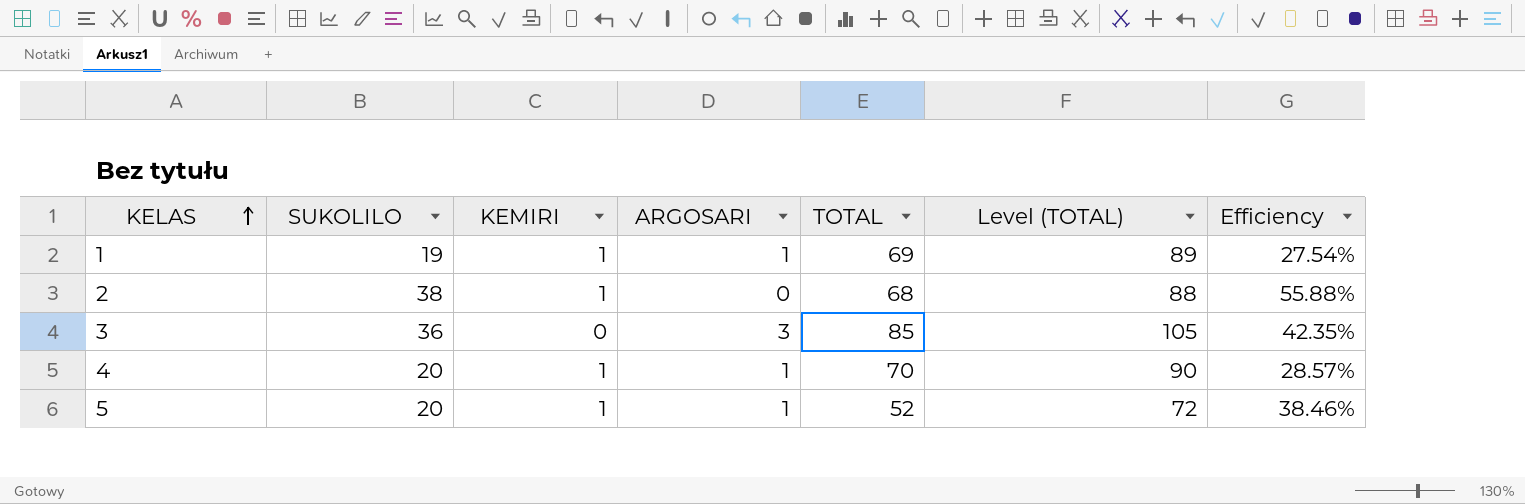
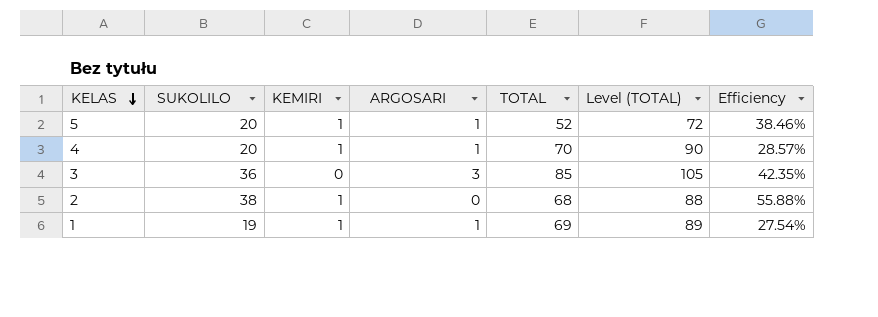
row order: KELAS ascending -> KELAS descending

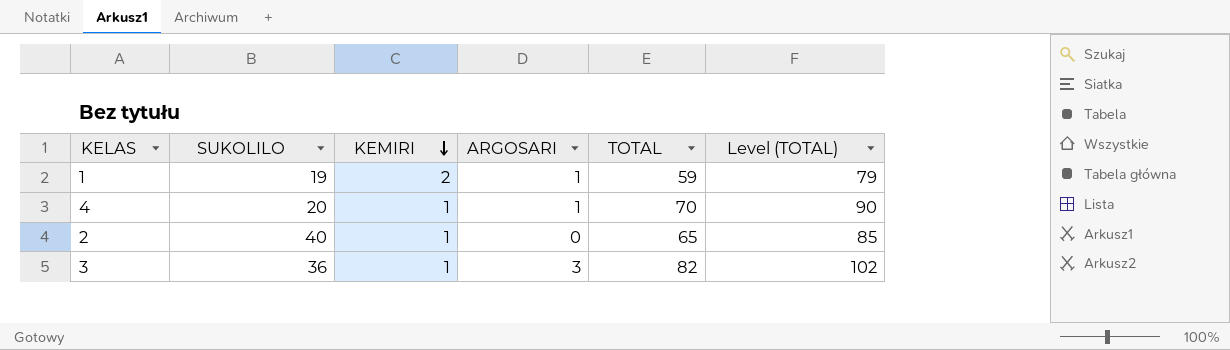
row order: KELAS descending -> KEMIRI descending
column Efficiency | formula: [SUKOLILO] / [TOTAL] -> none
row 5: 20 | 1 | 1 | 52 | 72 | 38.46% -> none
1 | KEMIRI: 1 -> 2
1 | TOTAL: 69 -> 59
1 | Level (TOTAL): 89 -> 79
2 | SUKOLILO: 38 -> 40
2 | TOTAL: 68 -> 65
2 | Level (TOTAL): 88 -> 85
3 | KEMIRI: 0 -> 1
3 | TOTAL: 85 -> 82
3 | Level (TOTAL): 105 -> 102

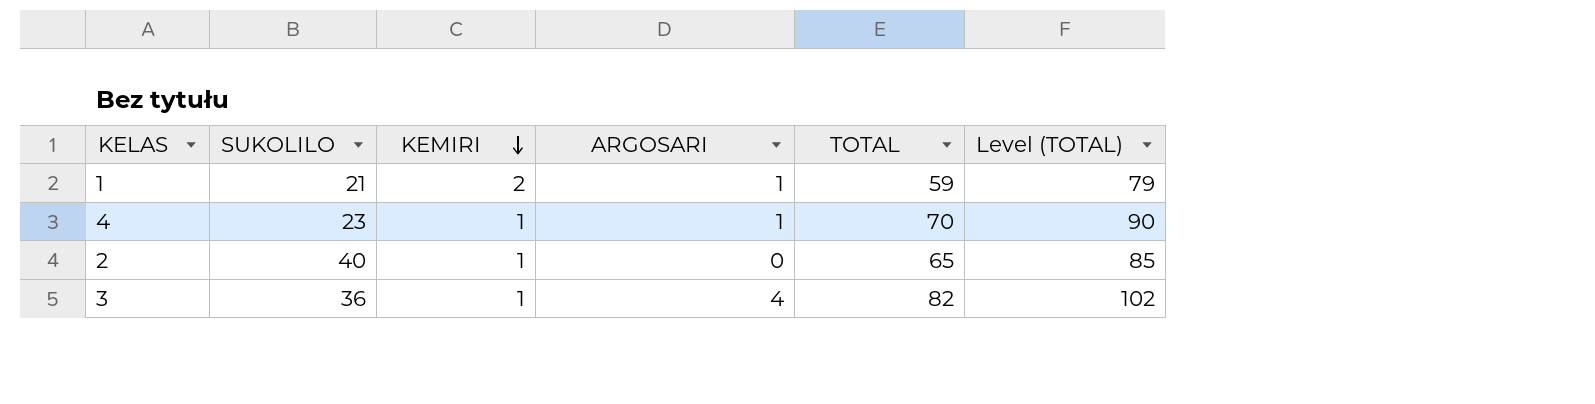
1 | SUKOLILO: 19 -> 21
4 | SUKOLILO: 20 -> 23
3 | ARGOSARI: 3 -> 4

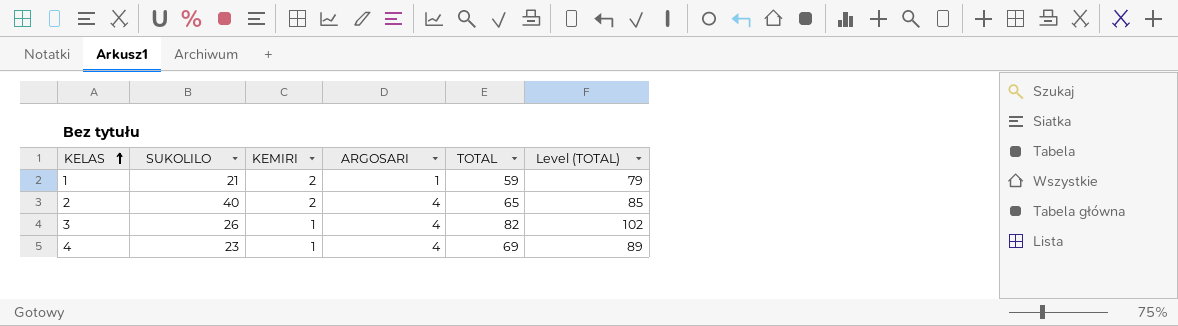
row order: KEMIRI descending -> KELAS ascending
2 | KEMIRI: 1 -> 2
2 | ARGOSARI: 0 -> 4
3 | SUKOLILO: 36 -> 26
4 | ARGOSARI: 1 -> 4
4 | TOTAL: 70 -> 69
4 | Level (TOTAL): 90 -> 89

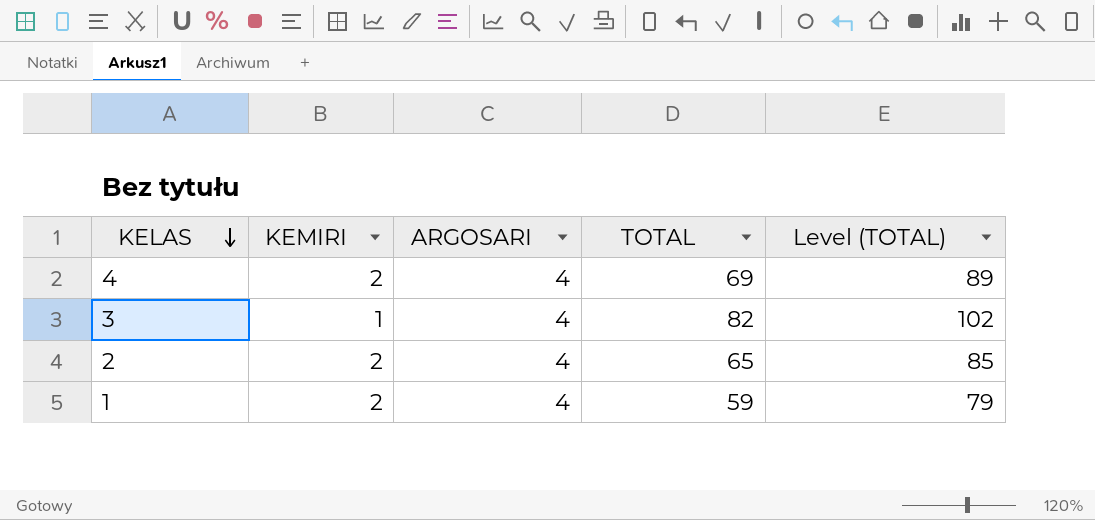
row order: KELAS ascending -> KELAS descending
column SUKOLILO | position: 2 -> none
4 | KEMIRI: 1 -> 2
1 | ARGOSARI: 1 -> 4

